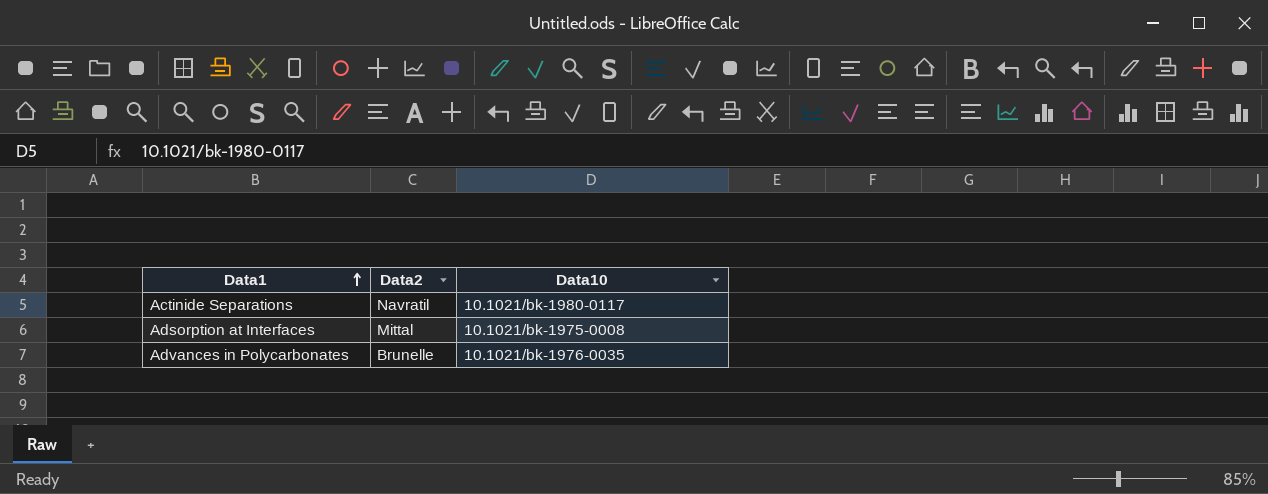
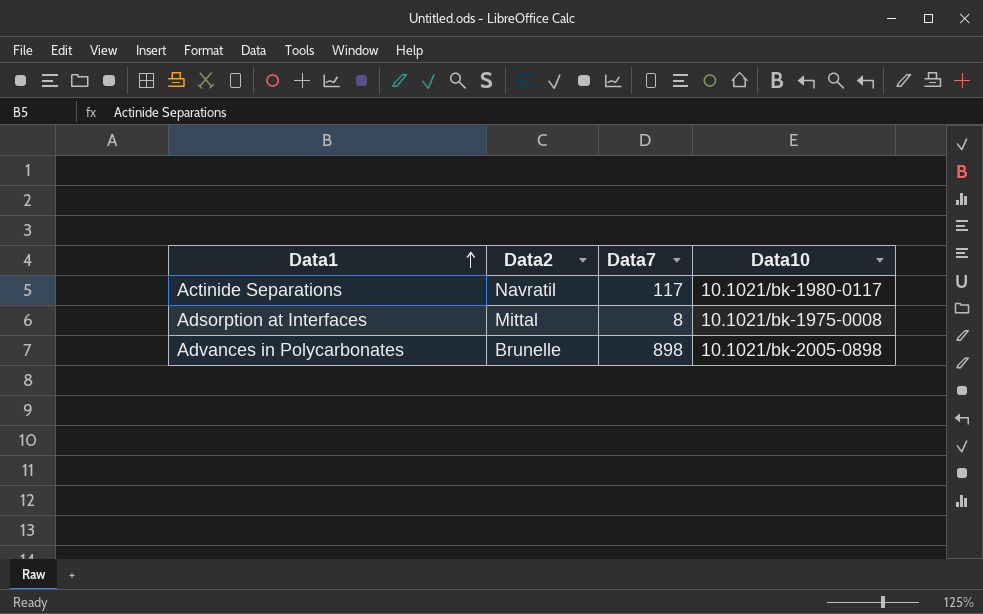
column Data7 | position: none -> 3
Advances in Polycarbonates | Data10: 10.1021/bk-1976-0035 -> 10.1021/bk-2005-0898

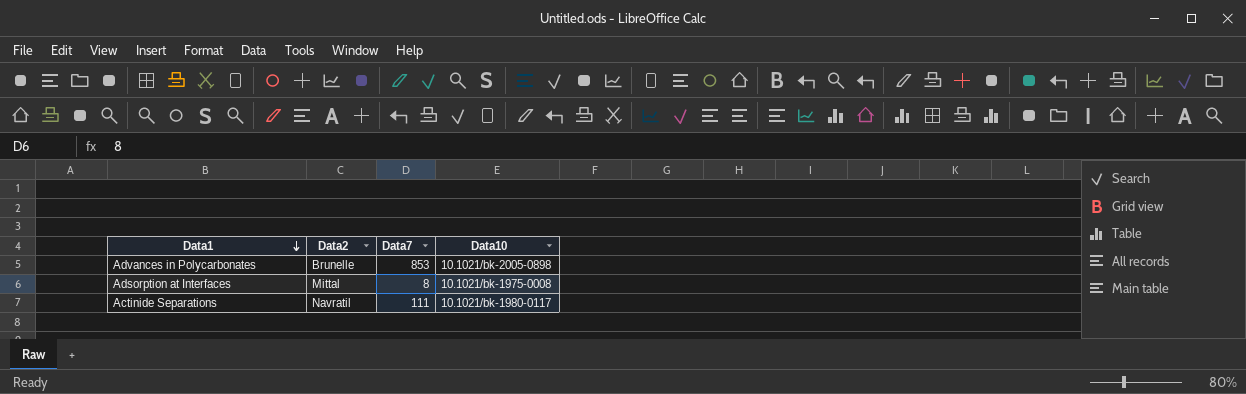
row order: Data1 ascending -> Data1 descending
Advances in Polycarbonates | Data7: 898 -> 853
Actinide Separations | Data7: 117 -> 111

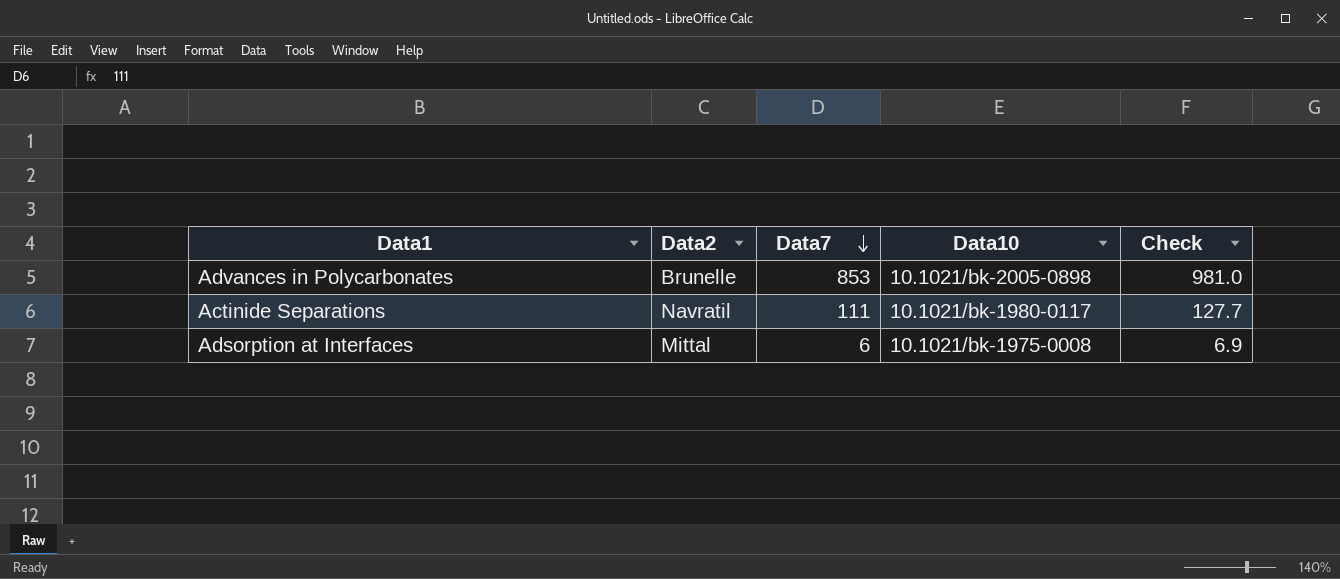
row order: Data1 descending -> Data7 descending
column Check | formula: none -> [Data7] * 1.15
Adsorption at Interfaces | Data7: 8 -> 6

